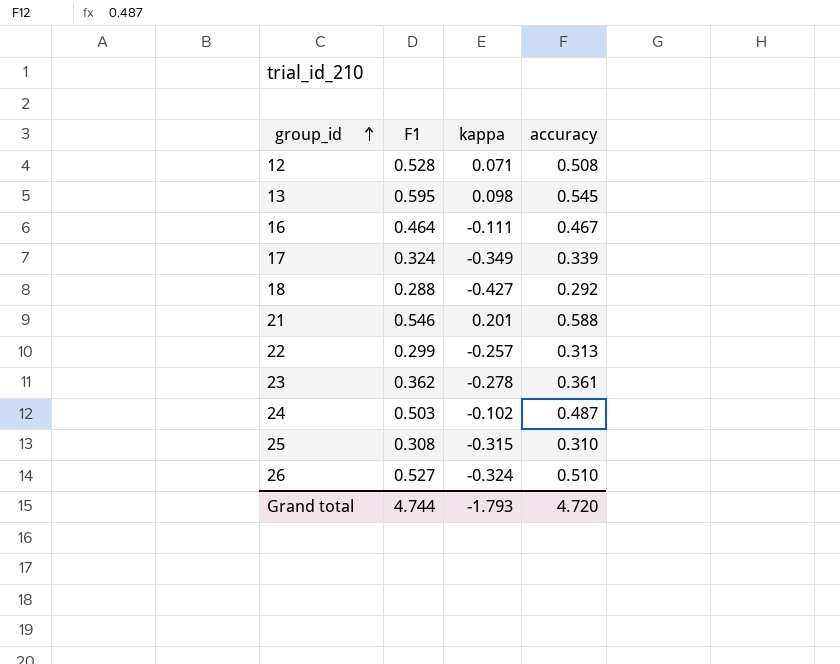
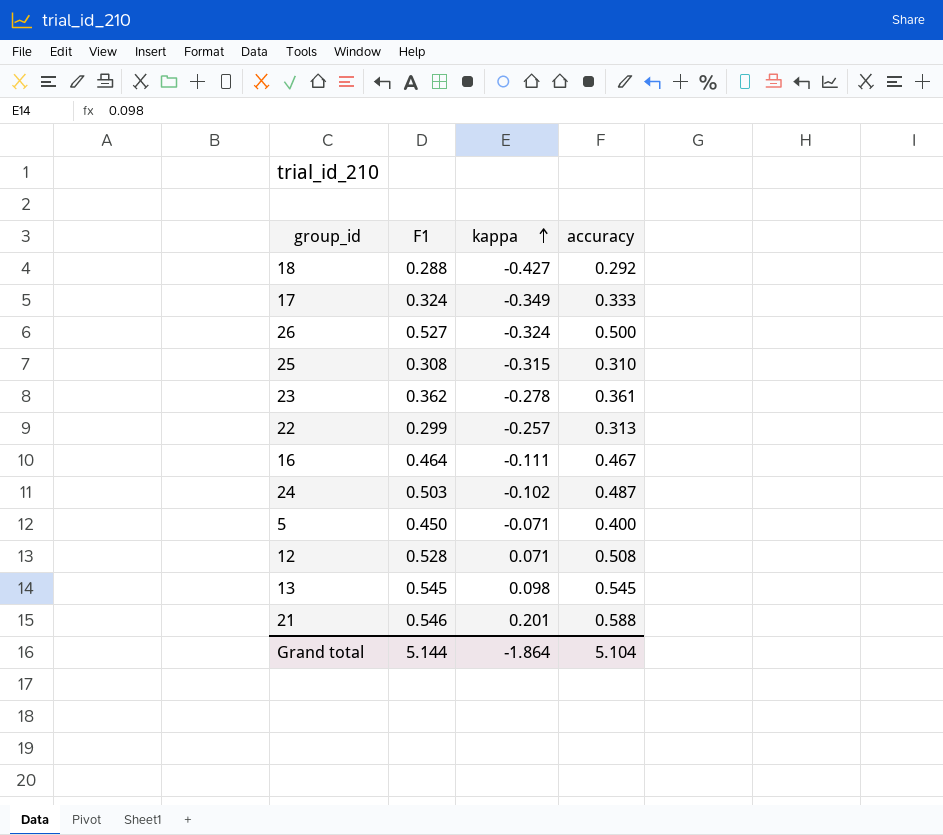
row order: group_id ascending -> kappa ascending
17 | accuracy: 0.339 -> 0.333
26 | accuracy: 0.510 -> 0.500
row 5: none -> 0.450 | -0.071 | 0.400
13 | F1: 0.595 -> 0.545
Grand total | F1: 4.744 -> 5.144
Grand total | kappa: -1.793 -> -1.864
Grand total | accuracy: 4.720 -> 5.104

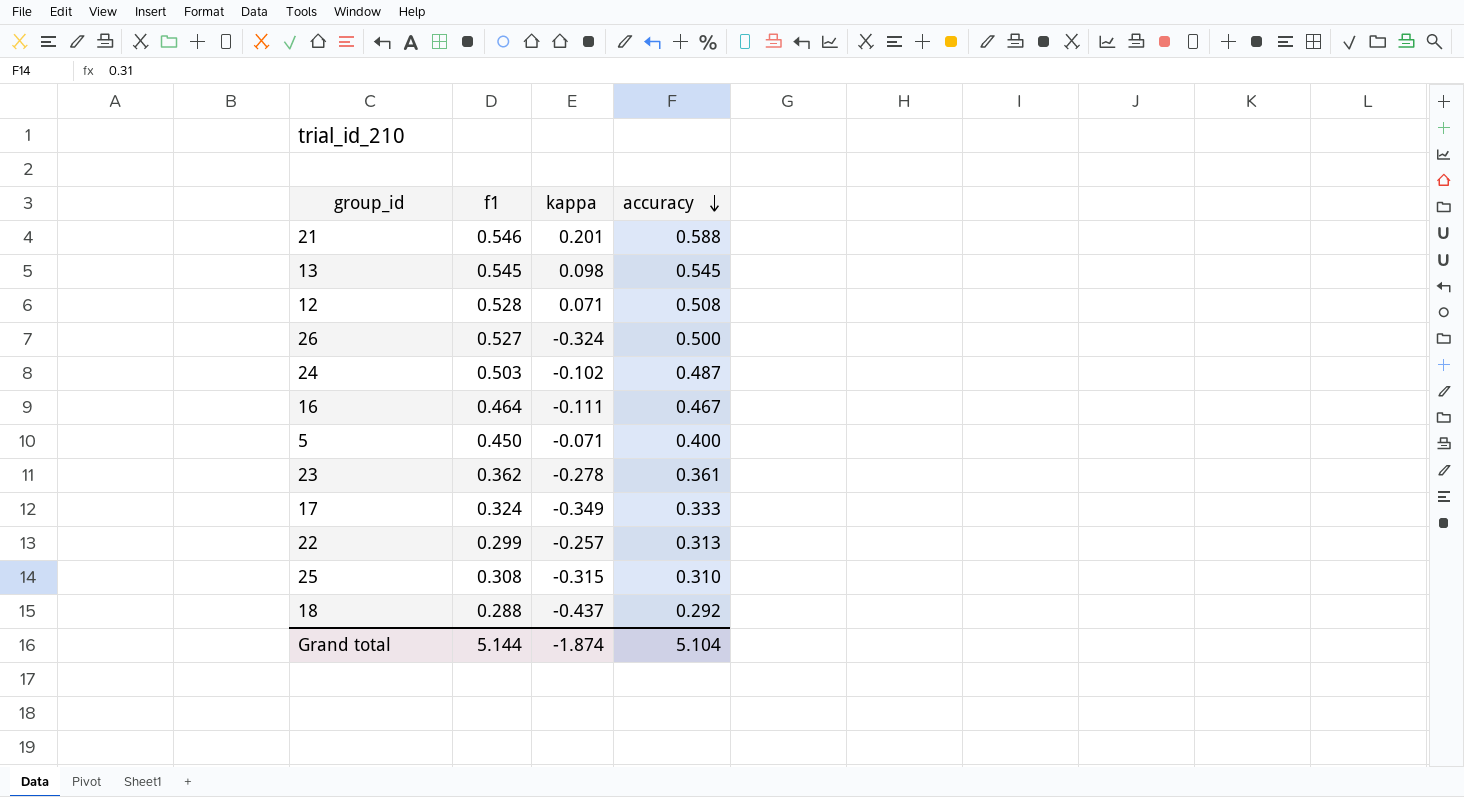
row order: kappa ascending -> accuracy descending
column name: F1 -> f1
18 | kappa: -0.427 -> -0.437
Grand total | kappa: -1.864 -> -1.874

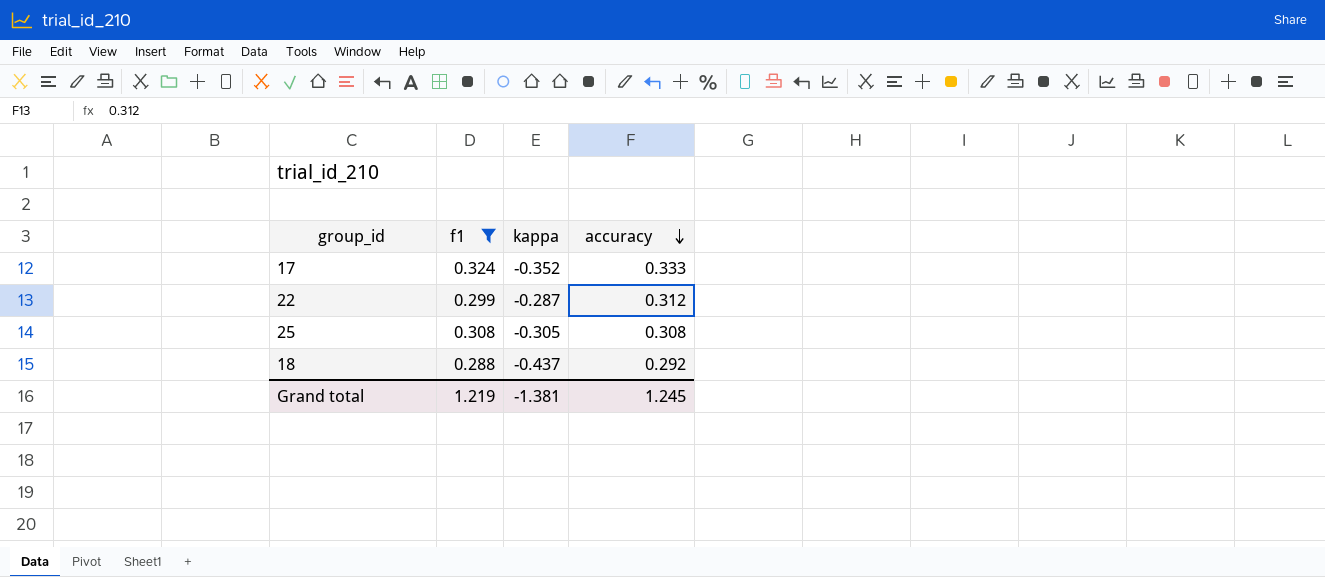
filter: none -> f1 <= 0.324
17 | kappa: -0.349 -> -0.352
22 | kappa: -0.257 -> -0.287
22 | accuracy: 0.313 -> 0.312
25 | kappa: -0.315 -> -0.305
25 | accuracy: 0.310 -> 0.308
Grand total | f1: 5.144 -> 1.219
Grand total | kappa: -1.874 -> -1.381
Grand total | accuracy: 5.104 -> 1.245

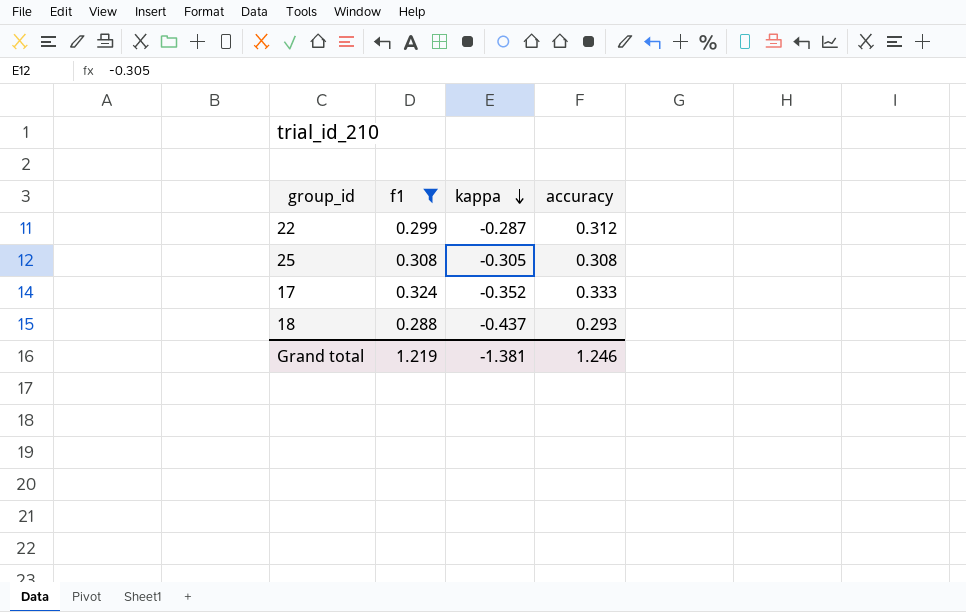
row order: accuracy descending -> kappa descending
18 | accuracy: 0.292 -> 0.293
Grand total | accuracy: 1.245 -> 1.246

